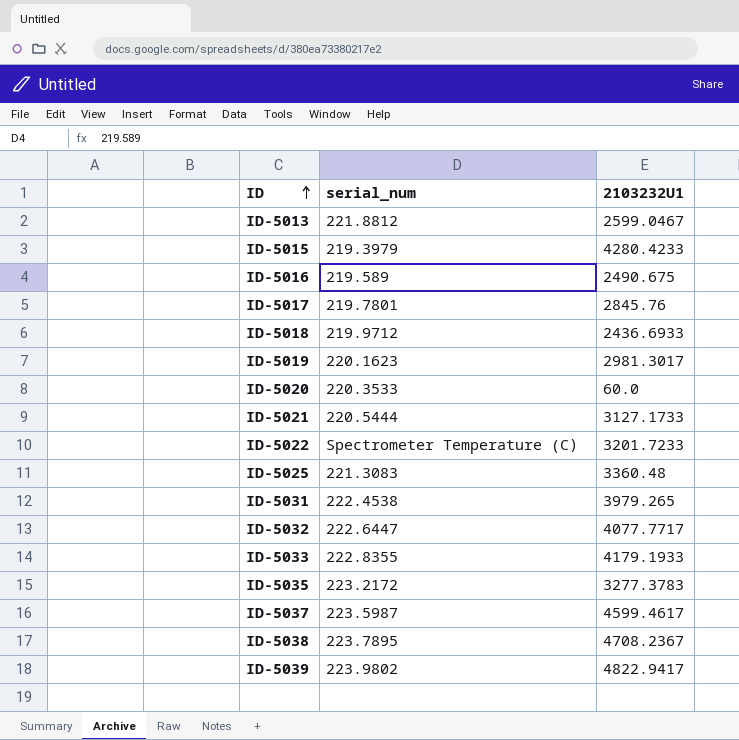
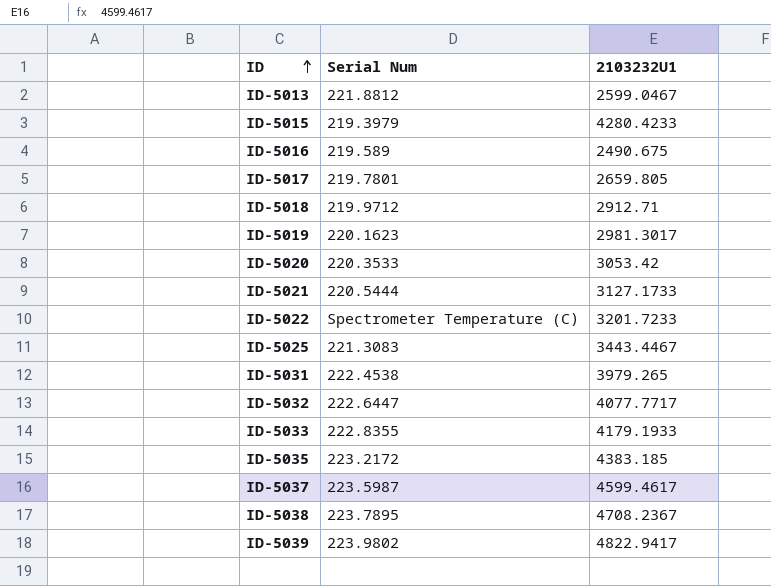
column name: serial_num -> Serial Num
ID-5017 | 2103232U1: 2845.76 -> 2659.805
ID-5018 | 2103232U1: 2436.6933 -> 2912.71
ID-5020 | 2103232U1: 60.0 -> 3053.42
ID-5025 | 2103232U1: 3360.48 -> 3443.4467
ID-5035 | 2103232U1: 3277.3783 -> 4383.185

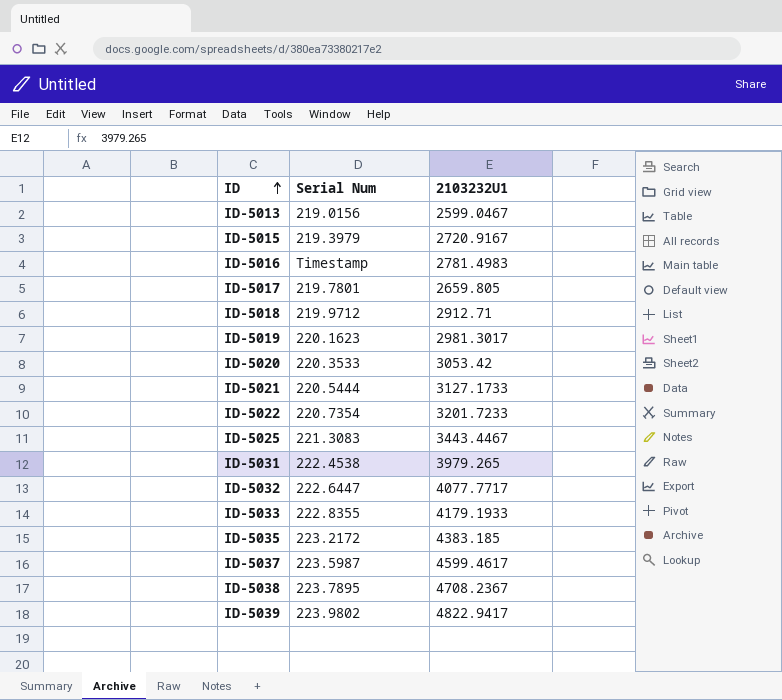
ID-5013 | Serial Num: 221.8812 -> 219.0156
ID-5015 | 2103232U1: 4280.4233 -> 2720.9167
ID-5016 | Serial Num: 219.589 -> Timestamp
ID-5016 | 2103232U1: 2490.675 -> 2781.4983
ID-5022 | Serial Num: Spectrometer Temperature (C) -> 220.7354

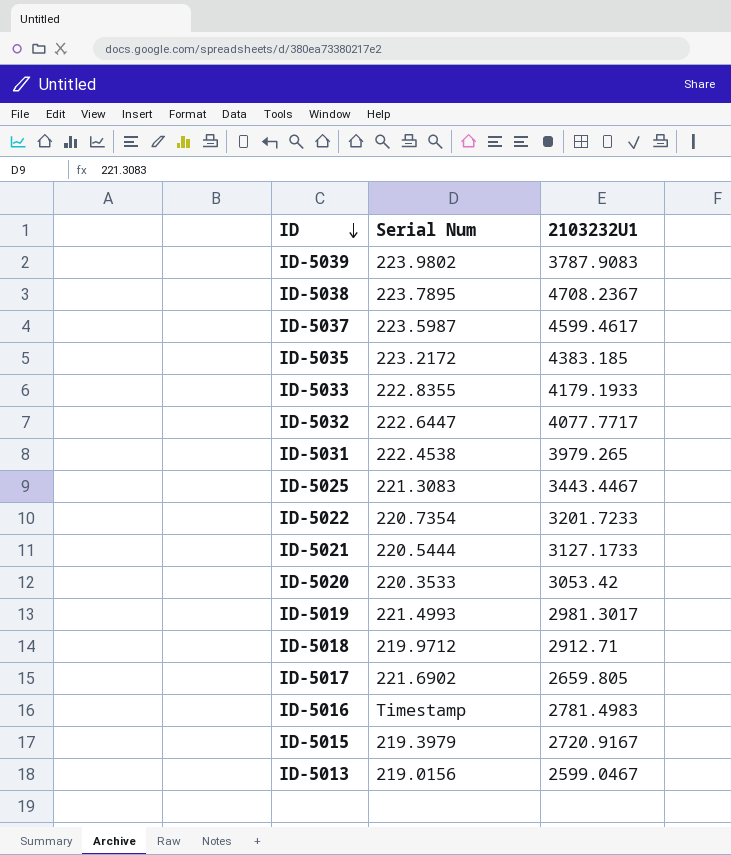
row order: ID ascending -> ID descending
ID-5039 | 2103232U1: 4822.9417 -> 3787.9083
ID-5019 | Serial Num: 220.1623 -> 221.4993
ID-5017 | Serial Num: 219.7801 -> 221.6902

